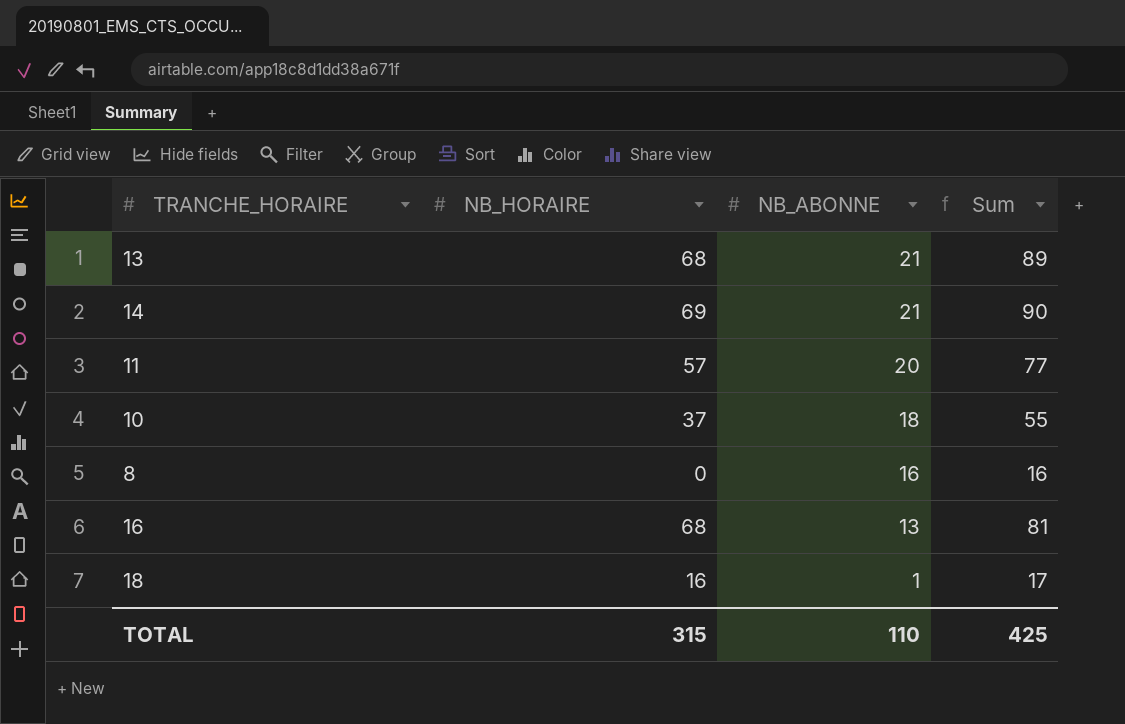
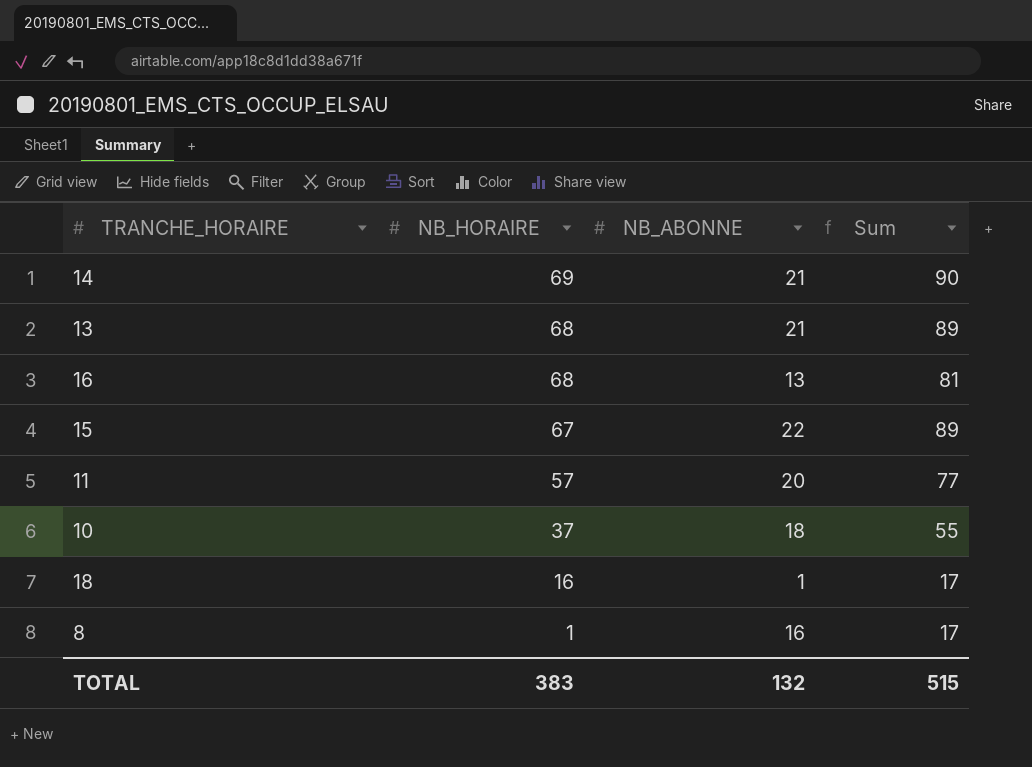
row order: NB_ABONNE descending -> NB_HORAIRE descending
row 15: none -> 67 | 22 | 89
8 | NB_HORAIRE: 0 -> 1
8 | Sum: 16 -> 17
TOTAL | NB_HORAIRE: 315 -> 383
TOTAL | NB_ABONNE: 110 -> 132
TOTAL | Sum: 425 -> 515

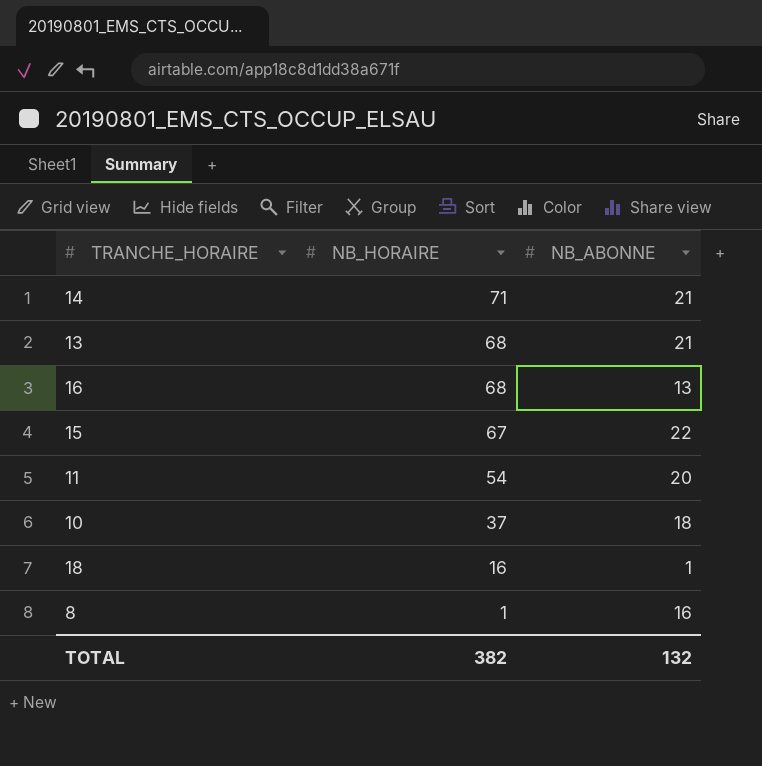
column Sum | formula: [NB_HORAIRE] + [NB_ABONNE] -> none
14 | NB_HORAIRE: 69 -> 71
11 | NB_HORAIRE: 57 -> 54
TOTAL | NB_HORAIRE: 383 -> 382

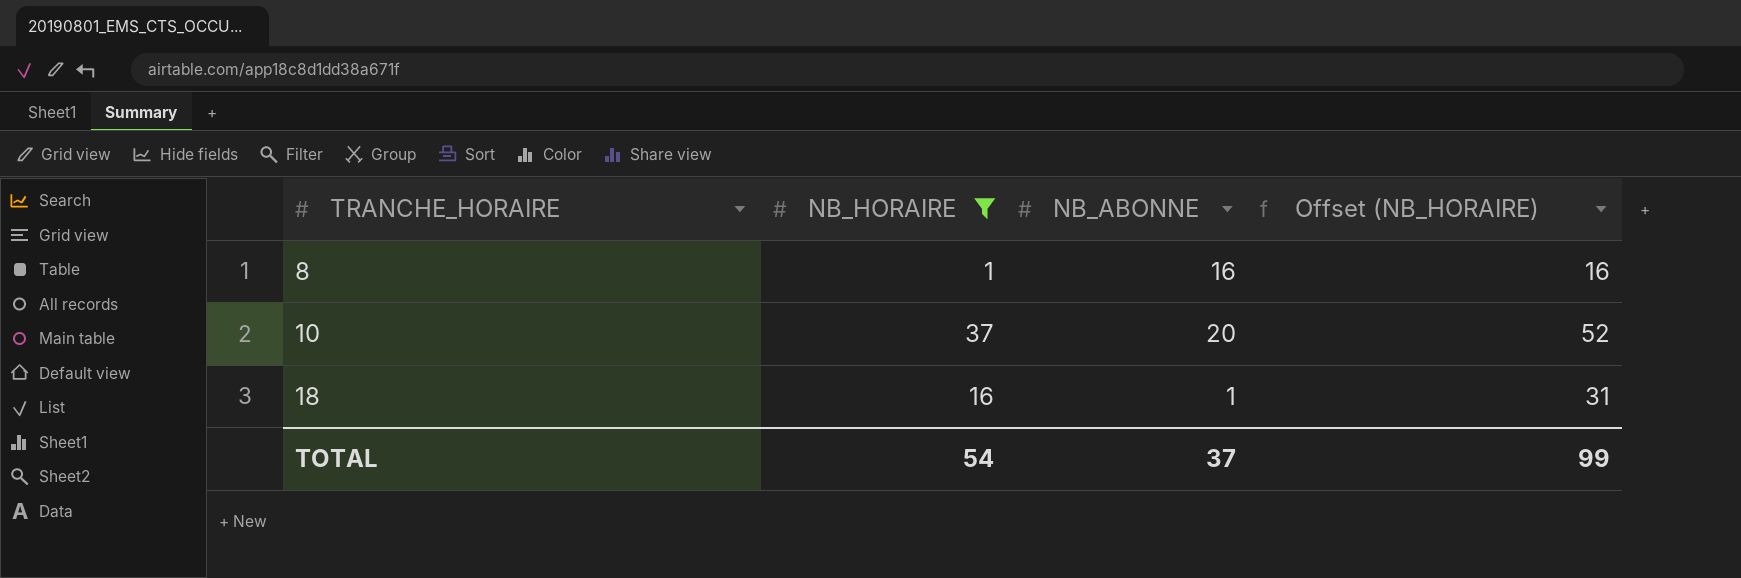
filter: none -> NB_HORAIRE <= 37
row order: NB_HORAIRE descending -> TRANCHE_HORAIRE ascending
column Offset (NB_HORAIRE) | formula: none -> [NB_HORAIRE] + 15
10 | NB_ABONNE: 18 -> 20
TOTAL | NB_HORAIRE: 382 -> 54
TOTAL | NB_ABONNE: 132 -> 37

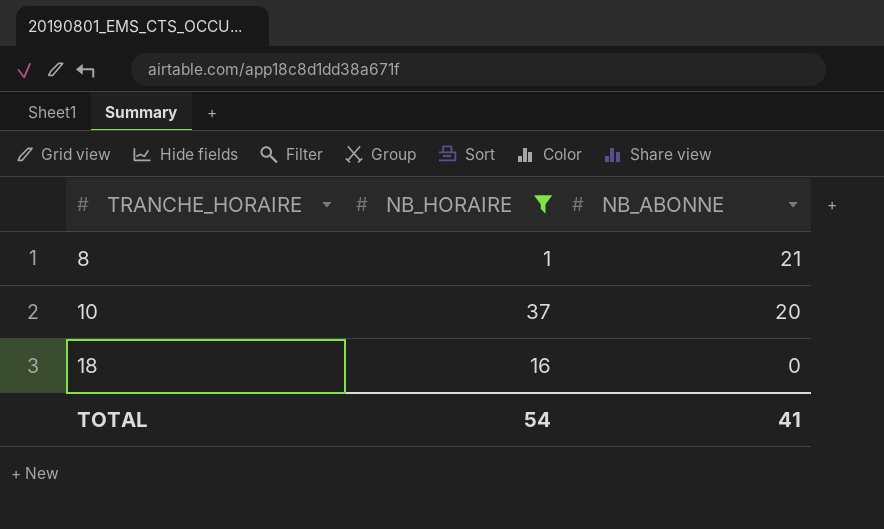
column Offset (NB_HORAIRE) | formula: [NB_HORAIRE] + 15 -> none
8 | NB_ABONNE: 16 -> 21
18 | NB_ABONNE: 1 -> 0
TOTAL | NB_ABONNE: 37 -> 41

